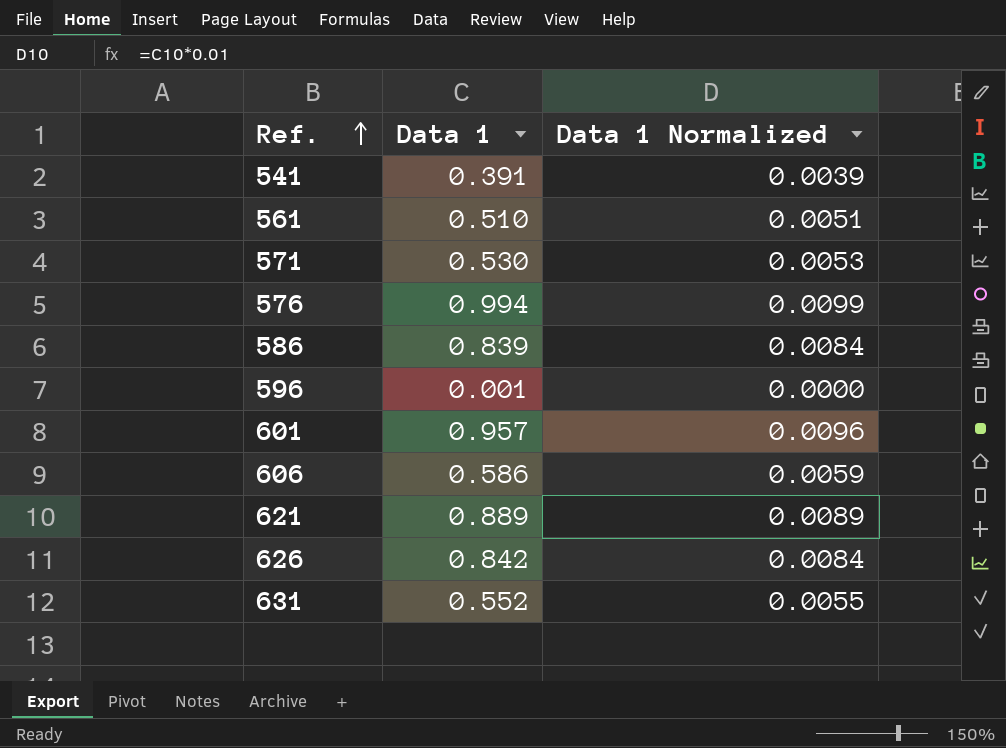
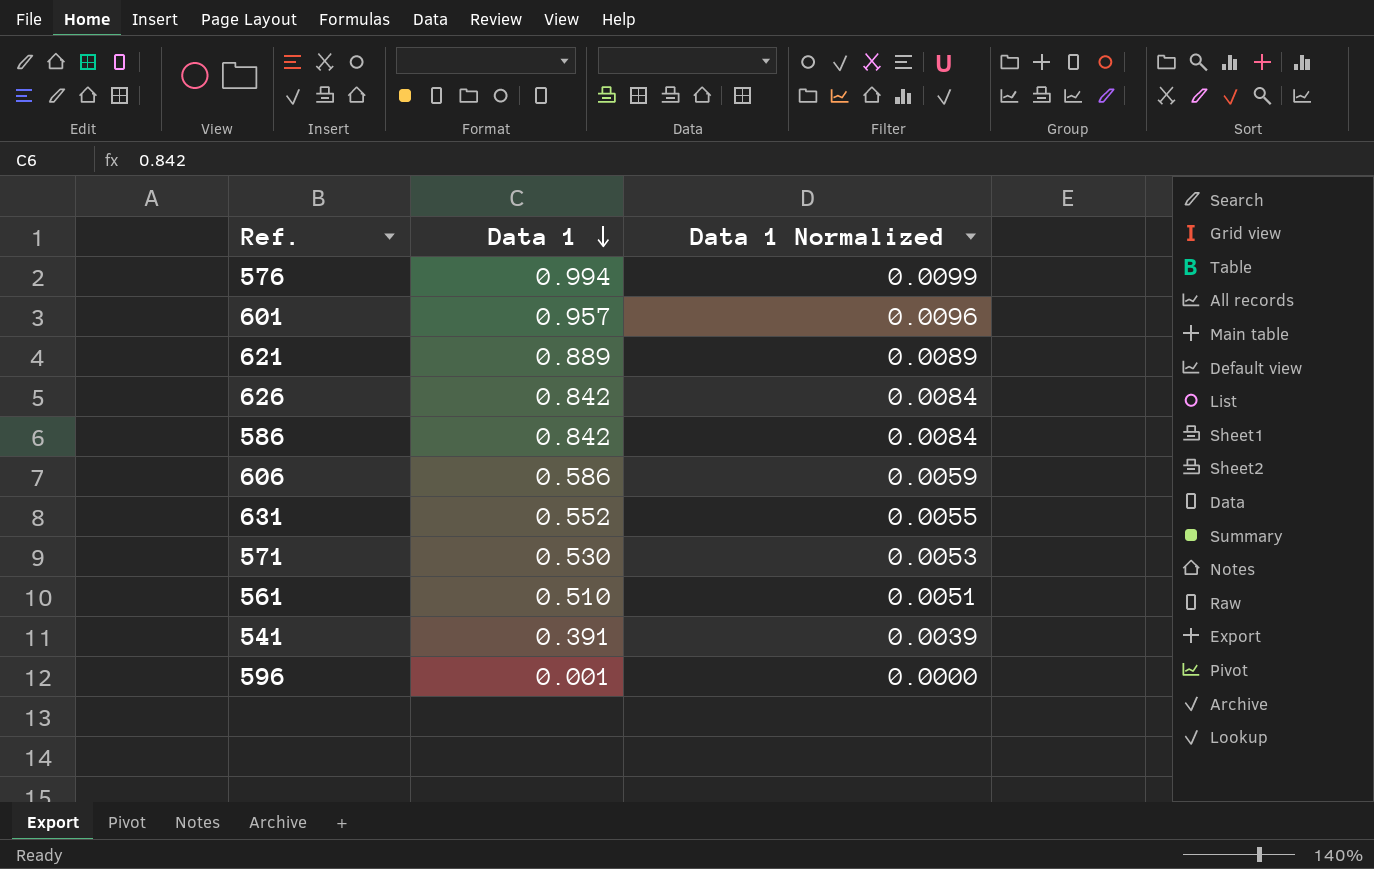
row order: Ref. ascending -> Data 1 descending
586 | Data 1: 0.839 -> 0.842

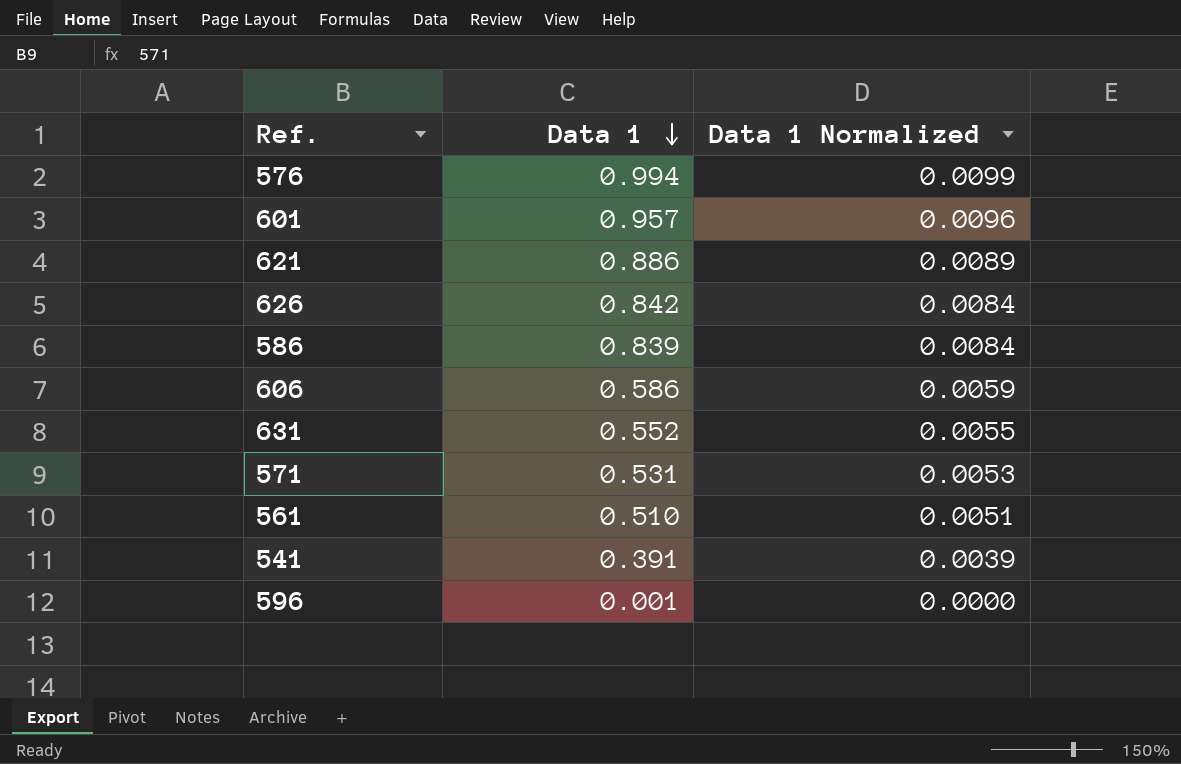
621 | Data 1: 0.889 -> 0.886
586 | Data 1: 0.842 -> 0.839
571 | Data 1: 0.530 -> 0.531

